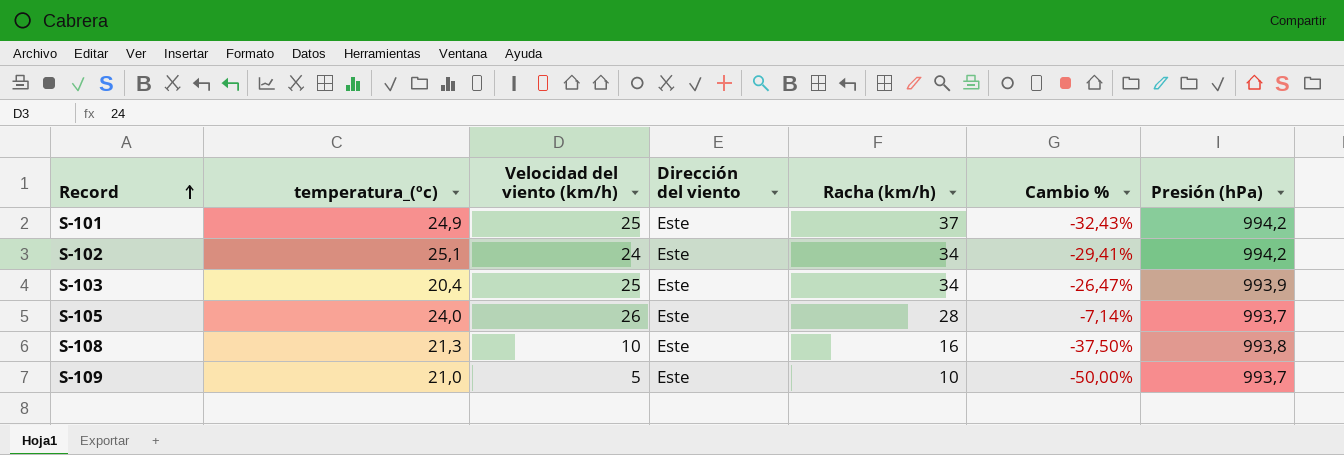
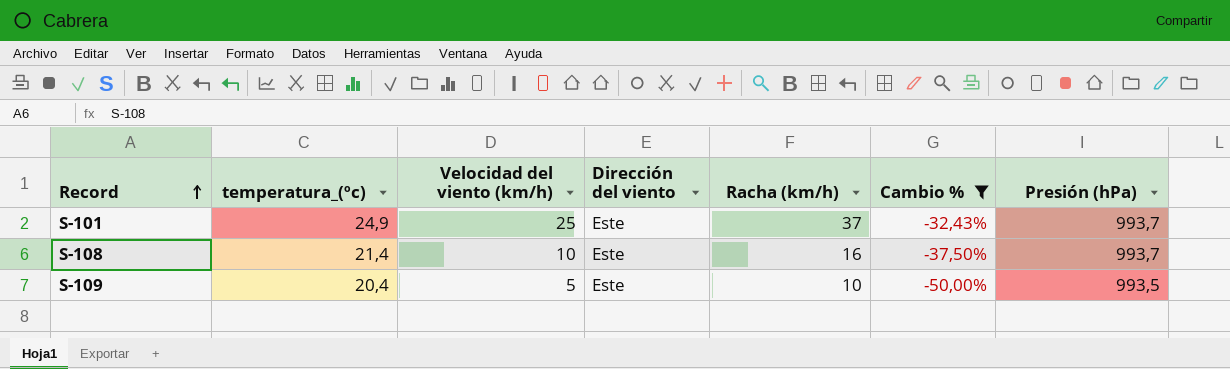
filter: none -> Cambio % <= -32,43%
S-101 | Presión (hPa): 994,2 -> 993,7
S-108 | temperatura_(ºc): 21,3 -> 21,4
S-108 | Presión (hPa): 993,8 -> 993,7
S-109 | temperatura_(ºc): 21,0 -> 20,4
S-109 | Presión (hPa): 993,7 -> 993,5

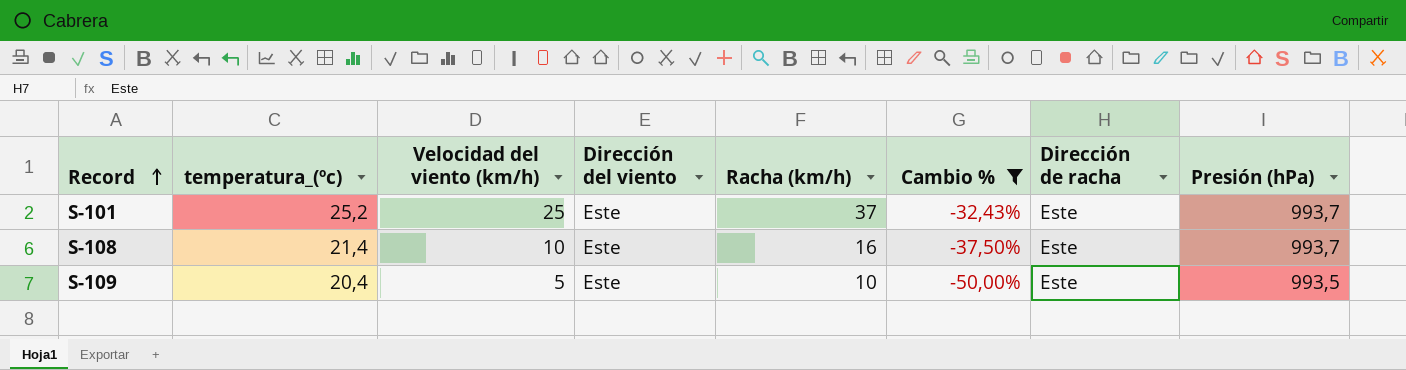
column Dirección de racha | position: none -> 7
S-101 | temperatura_(ºc): 24,9 -> 25,2

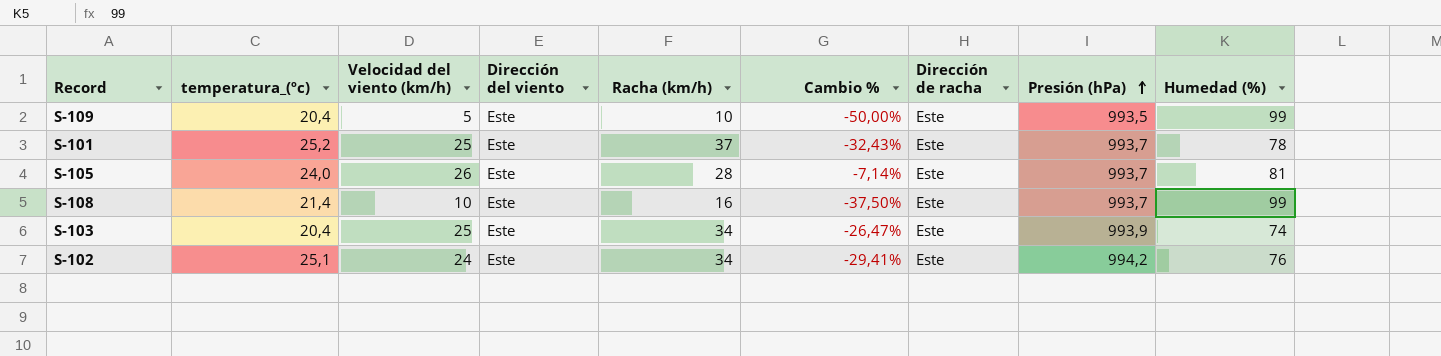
filter: Cambio % <= -32,43% -> none
row order: Record ascending -> Presión (hPa) ascending
column Humedad (%) | position: none -> 9

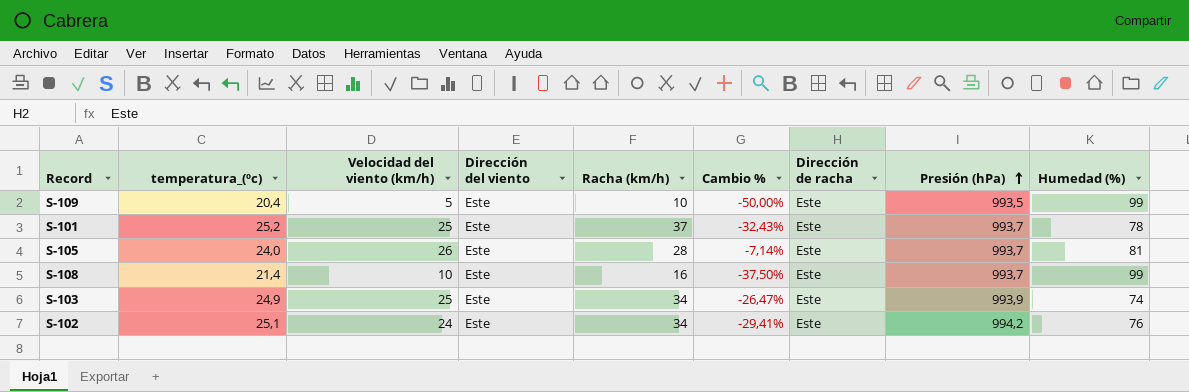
S-103 | temperatura_(ºc): 20,4 -> 24,9

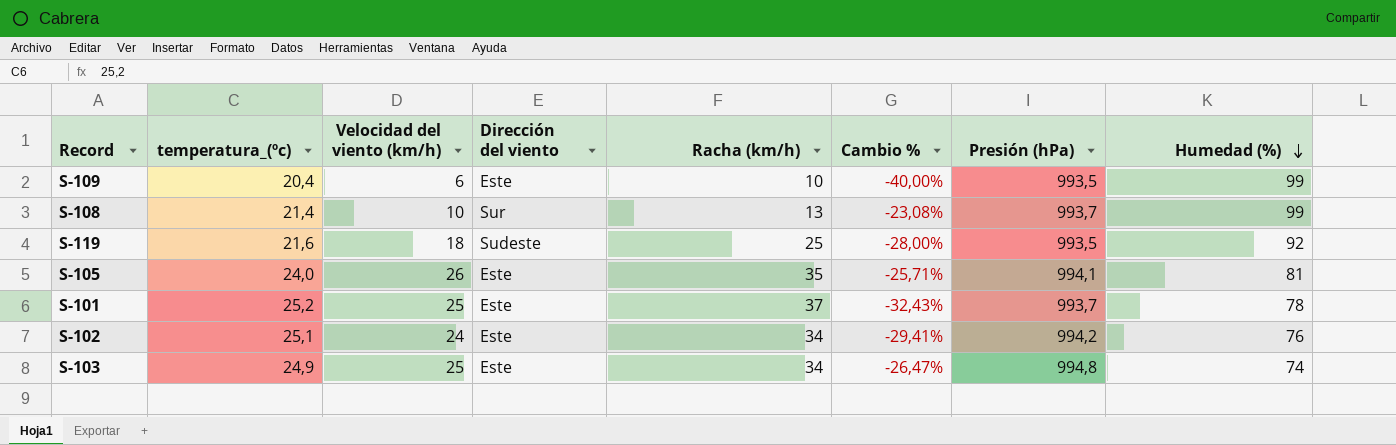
row order: Presión (hPa) ascending -> Humedad (%) descending
column Dirección de racha | position: 7 -> none
S-109 | Velocidad del viento (km/h): 5 -> 6
S-109 | Cambio %: -50,00% -> -40,00%
S-108 | Dirección del viento: Este -> Sur
S-108 | Racha (km/h): 16 -> 13
S-108 | Cambio %: -37,50% -> -23,08%
row S-119: none -> 21,6 | 18 | Sudeste | 25 | -28,00% | 993,5 | 92
S-105 | Racha (km/h): 28 -> 35
S-105 | Cambio %: -7,14% -> -25,71%
S-105 | Presión (hPa): 993,7 -> 994,1
S-103 | Presión (hPa): 993,9 -> 994,8

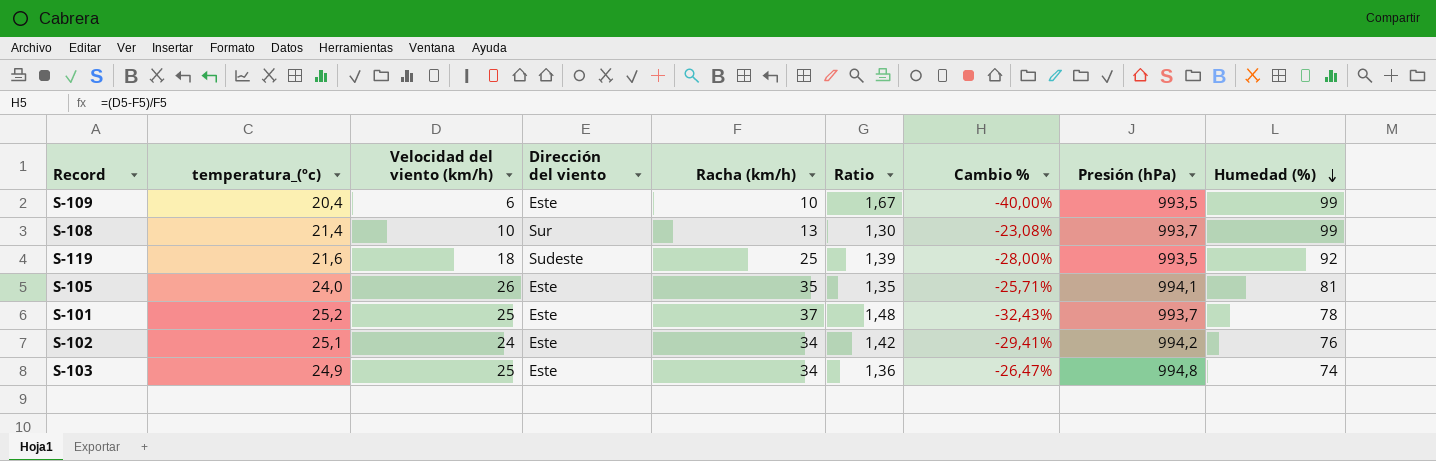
column Ratio | formula: none -> [Racha (km/h)] / [Velocidad del viento (km/h)]

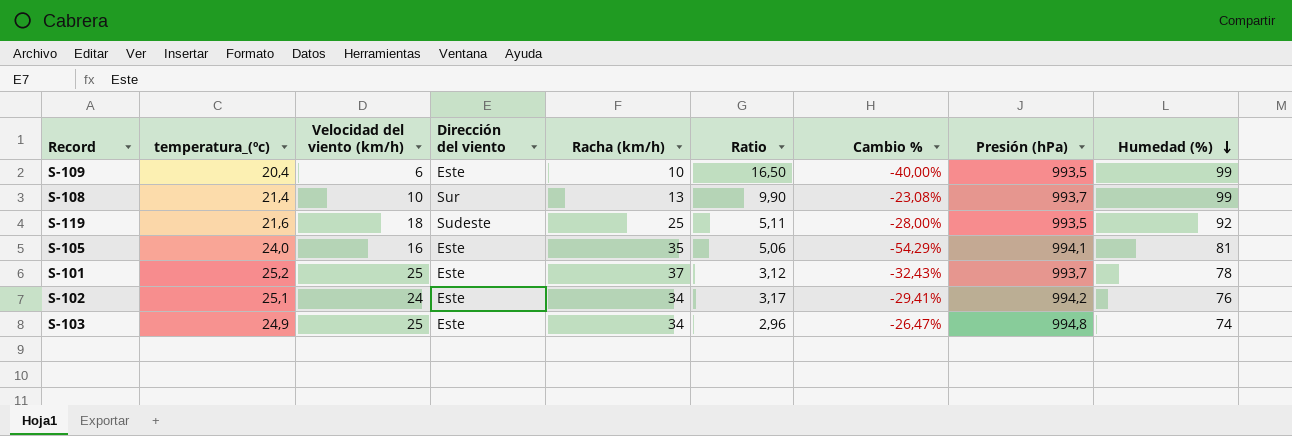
column Ratio | formula: [Racha (km/h)] / [Velocidad del viento (km/h)] -> [Humedad (%)] / [Velocidad del viento (km/h)]
S-105 | Velocidad del viento (km/h): 26 -> 16
S-105 | Cambio %: -25,71% -> -54,29%

